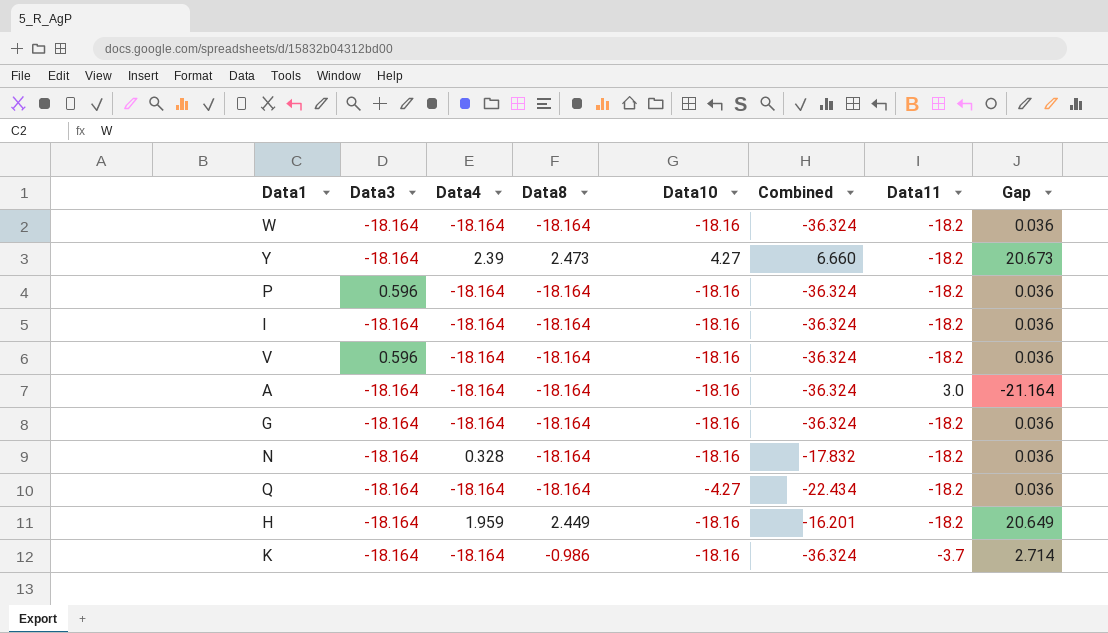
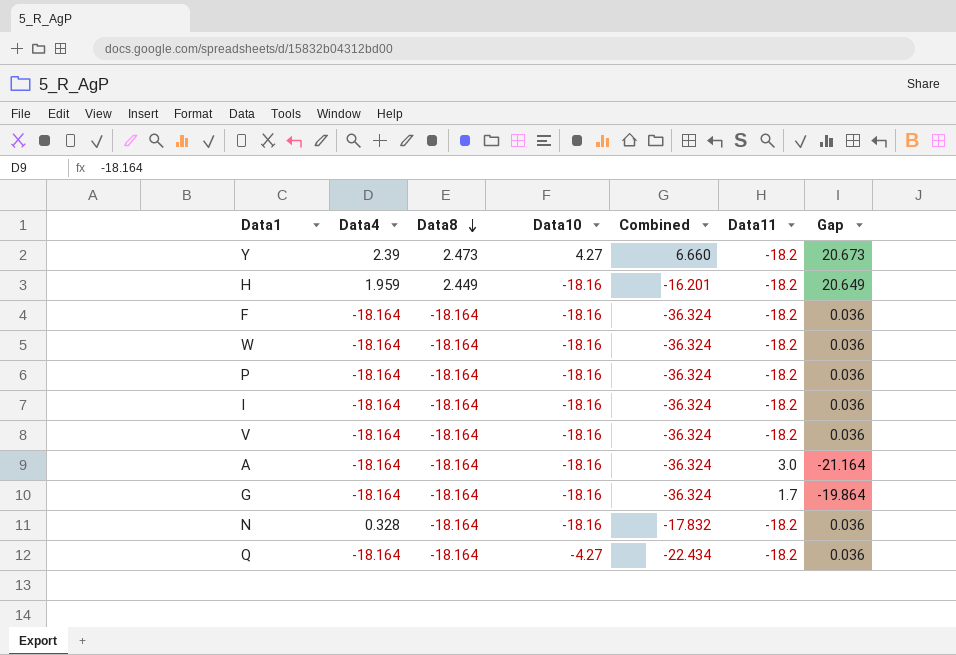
row order: none -> Data8 descending
column Data3 | position: 2 -> none
row K: -18.164 | -18.164 | -0.986 | -18.16 | -36.324 | -3.7 | 2.714 -> none
row F: none -> -18.164 | -18.164 | -18.16 | -36.324 | -18.2 | 0.036
G | Data11: -18.2 -> 1.7
G | Gap: 0.036 -> -19.864

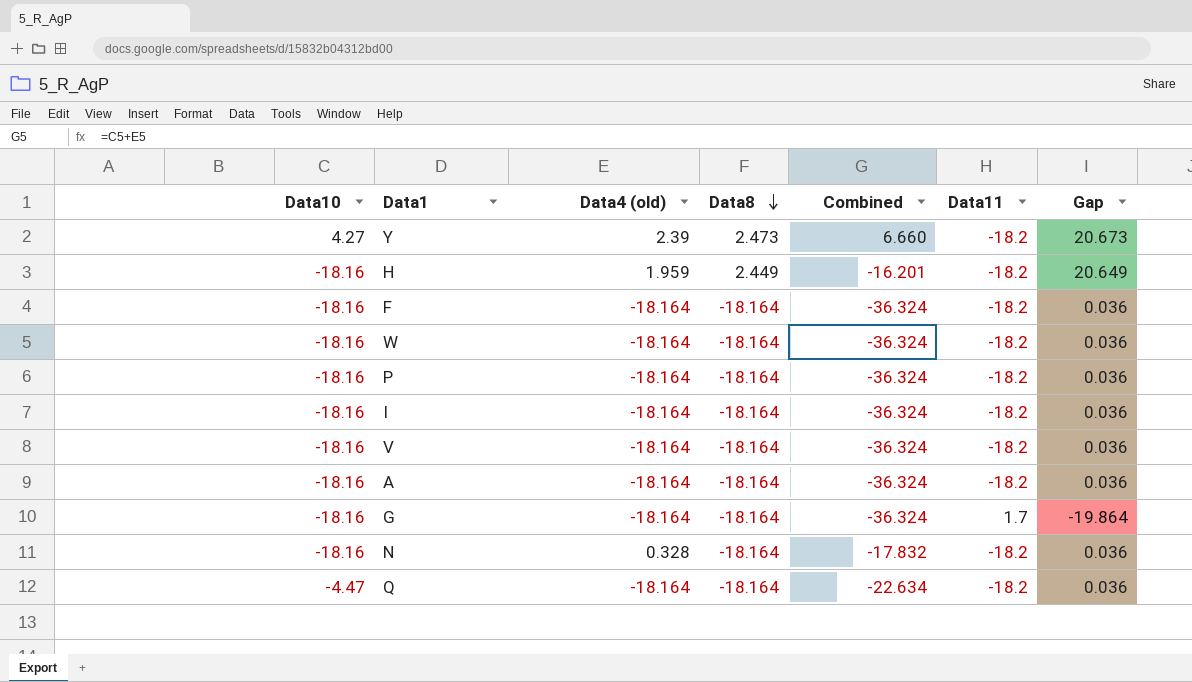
column Data10 | position: 4 -> 1
column name: Data4 -> Data4 (old)
A | Data11: 3.0 -> -18.2
A | Gap: -21.164 -> 0.036
Q | Data10: -4.27 -> -4.47
Q | Combined: -22.434 -> -22.634

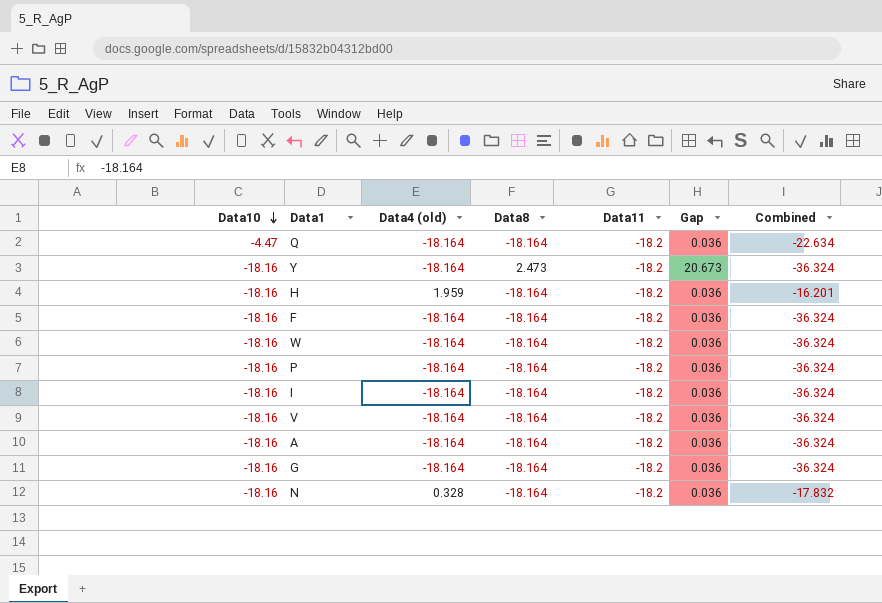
row order: Data8 descending -> Data10 descending
column Combined | position: 5 -> 7
Y | Data10: 4.27 -> -18.16
Y | Data4 (old): 2.39 -> -18.164
Y | Combined: 6.660 -> -36.324
H | Data8: 2.449 -> -18.164
H | Gap: 20.649 -> 0.036
G | Data11: 1.7 -> -18.2
G | Gap: -19.864 -> 0.036

